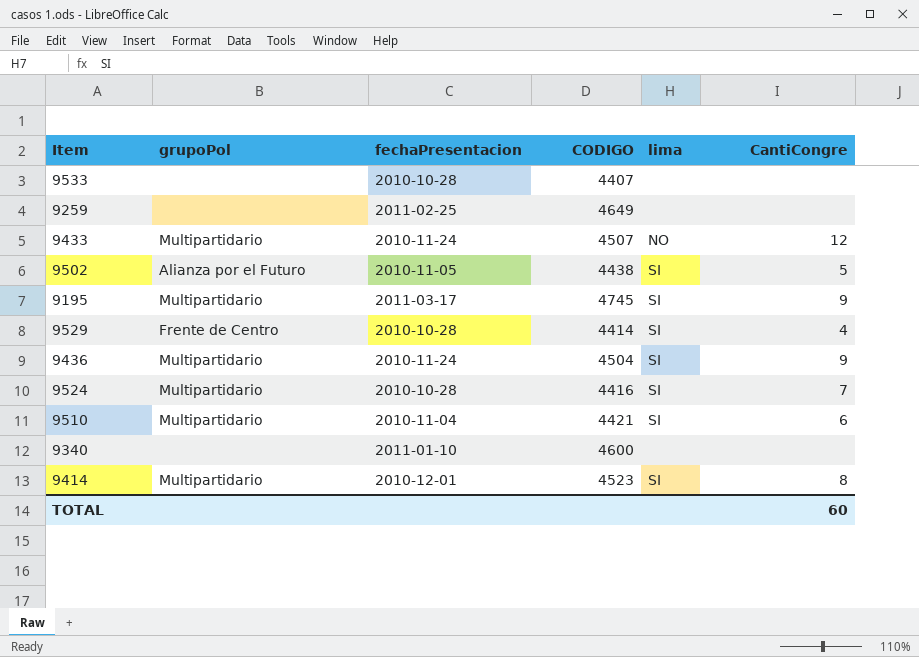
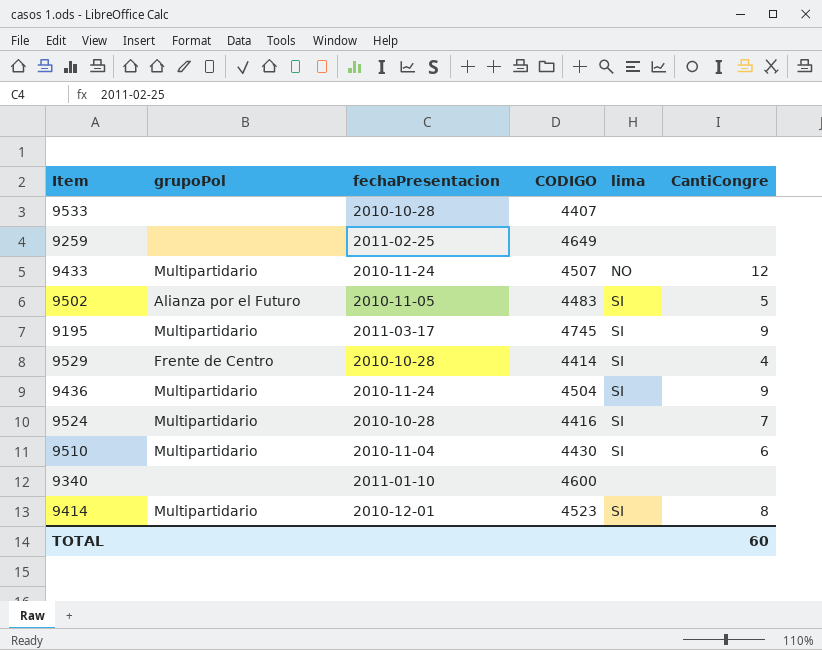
9502 | CODIGO: 4438 -> 4483
9510 | CODIGO: 4421 -> 4430

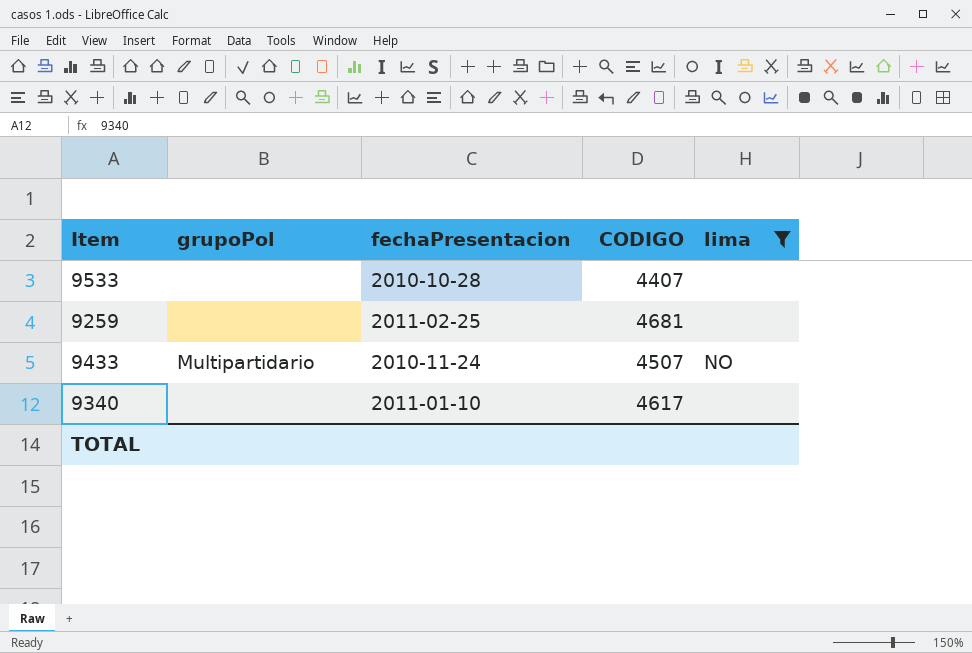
filter: none -> lima != SI
column CantiCongre | position: 6 -> none
9259 | CODIGO: 4649 -> 4681
9340 | CODIGO: 4600 -> 4617

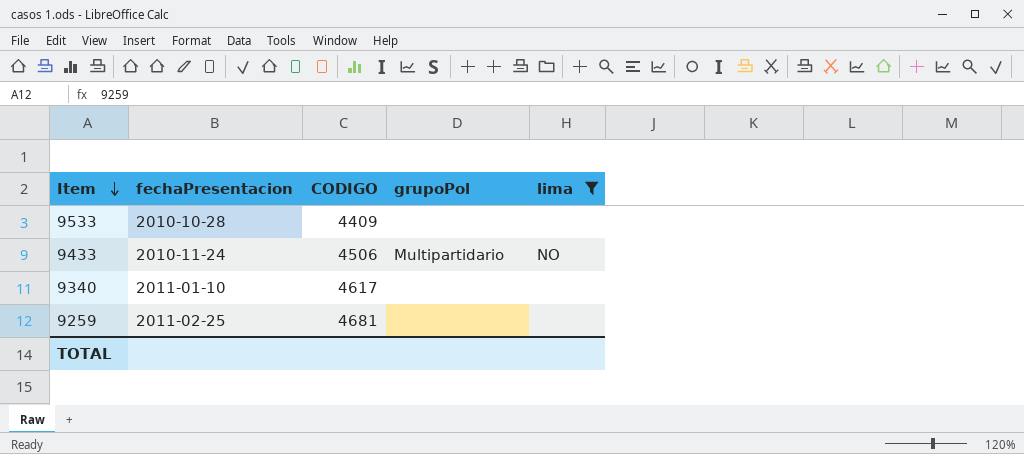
row order: none -> Item descending
column grupoPol | position: 2 -> 4
9533 | CODIGO: 4407 -> 4409
9433 | CODIGO: 4507 -> 4506

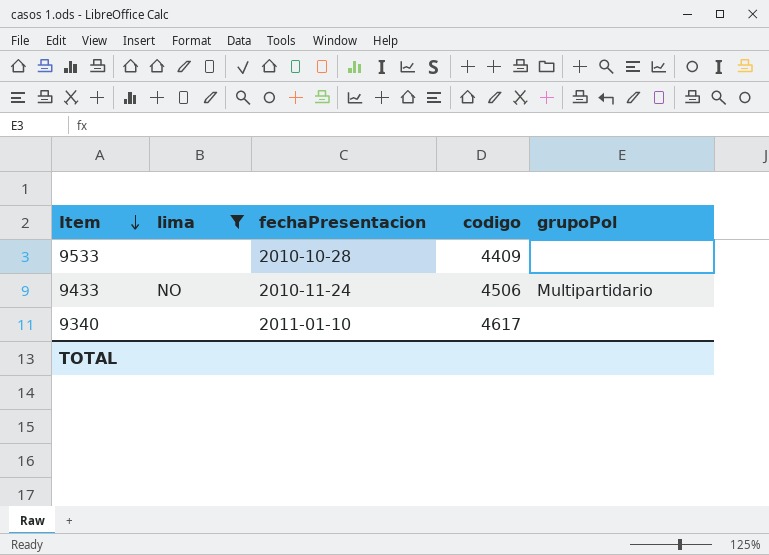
column lima | position: 5 -> 2
column name: CODIGO -> codigo
row 9259: 2011-02-25 | 4681 | none | none -> none

